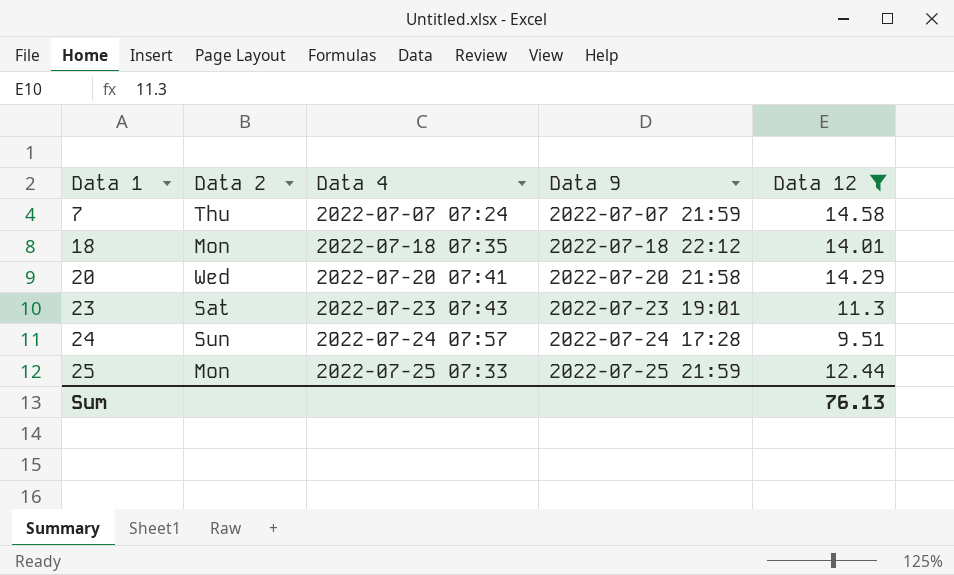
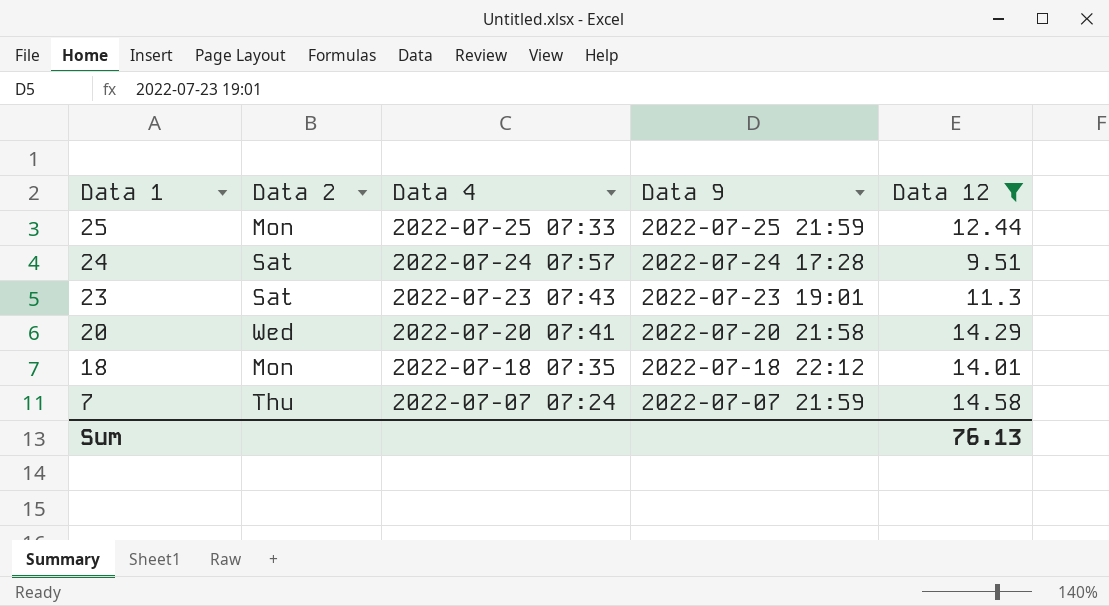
row order: Data 1 ascending -> Data 1 descending
24 | Data 2: Sun -> Sat

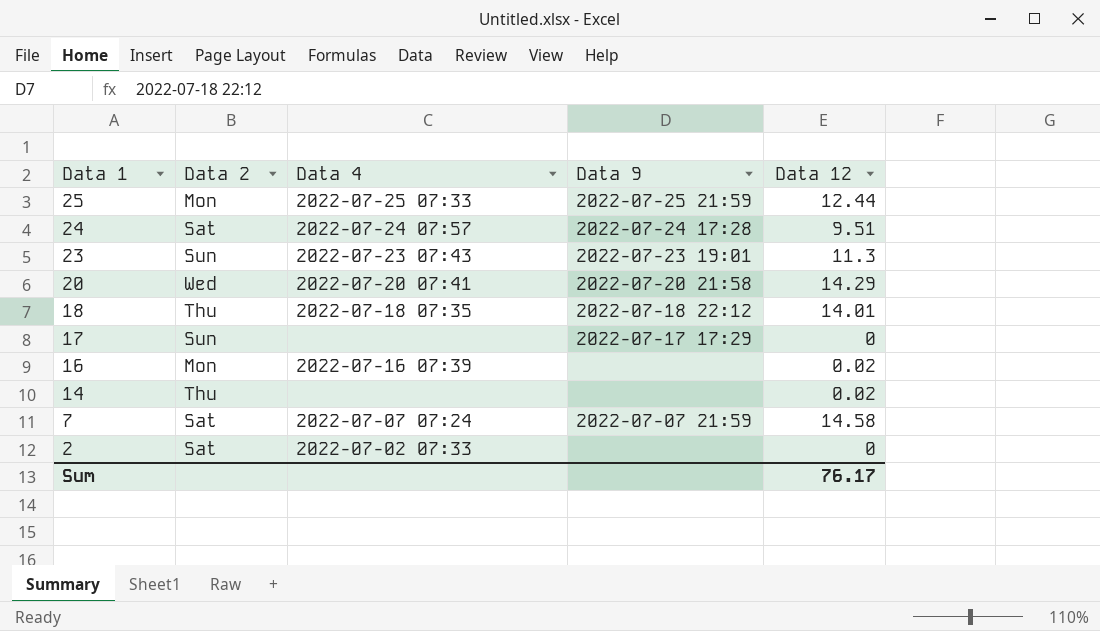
filter: Data 12 >= 9.51 -> none
23 | Data 2: Sat -> Sun
18 | Data 2: Mon -> Thu
7 | Data 2: Thu -> Sat
Sum | Data 12: 76.13 -> 76.17

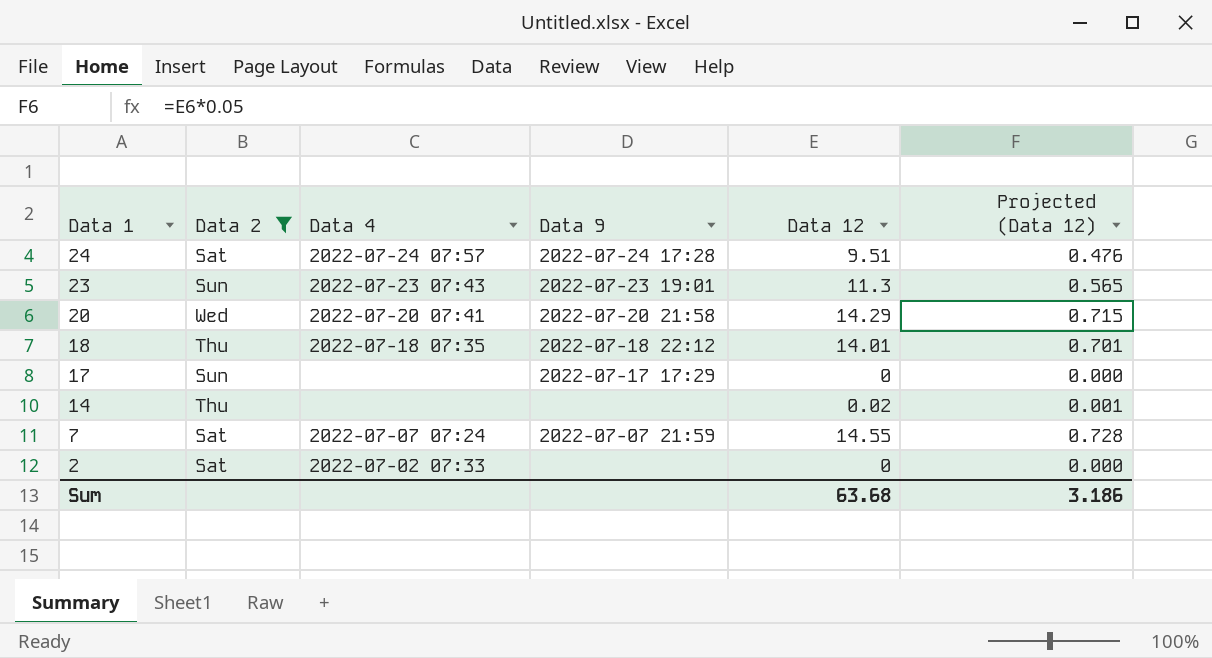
filter: none -> Data 2 != Mon
column Projected (Data 12) | formula: none -> [Data 12] * 0.05
7 | Data 12: 14.58 -> 14.55
Sum | Data 12: 76.17 -> 63.68

